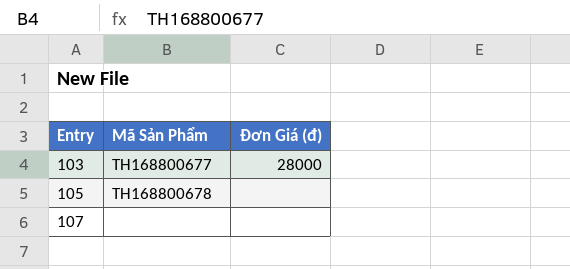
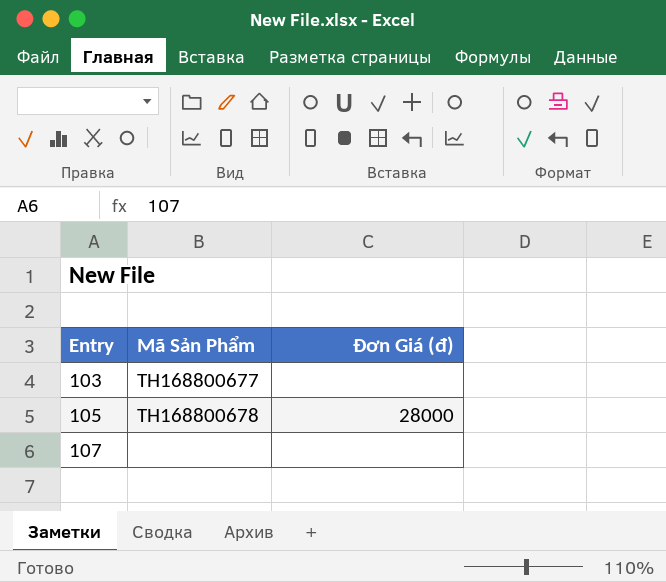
103 | Đơn Giá (đ): 28000 -> none
105 | Đơn Giá (đ): none -> 28000

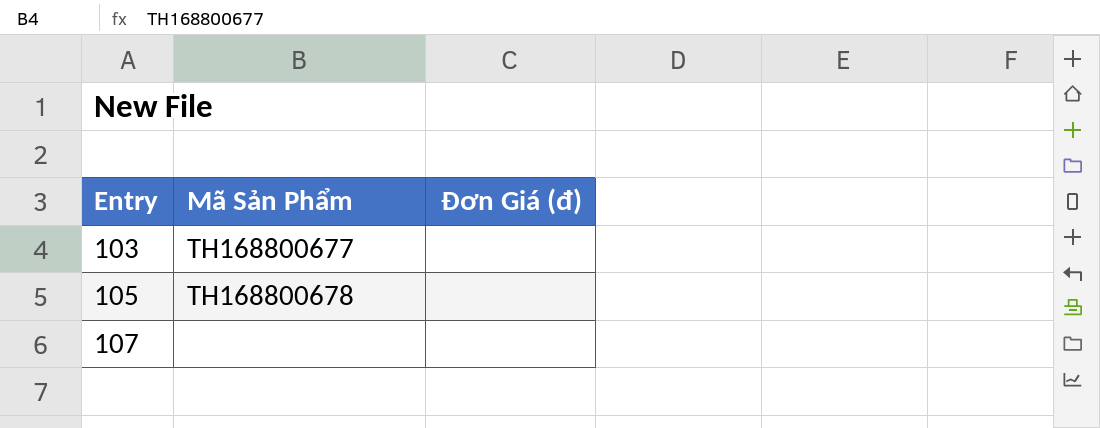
105 | Đơn Giá (đ): 28000 -> none

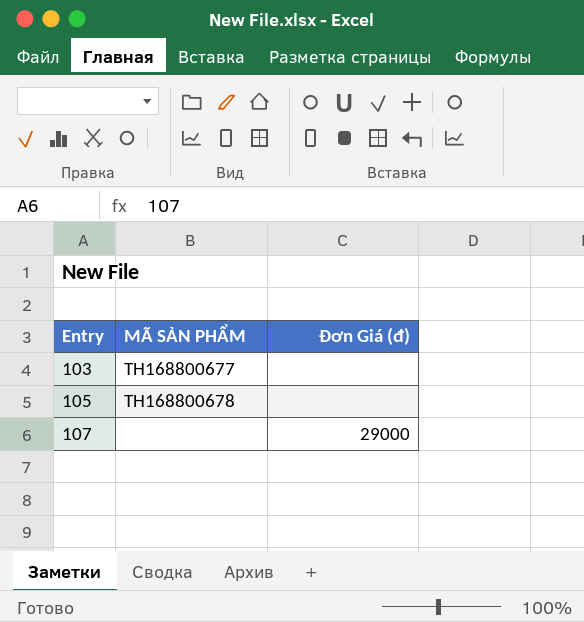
column name: Mã Sản Phẩm -> MÃ SẢN PHẨM
107 | Đơn Giá (đ): none -> 29000

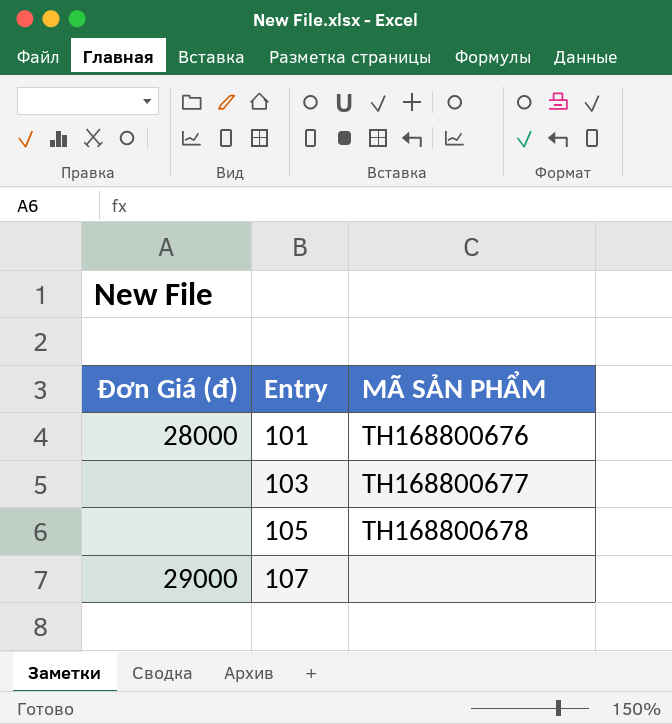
column Đơn Giá (đ) | position: 3 -> 1
row 101: none -> 28000 | TH168800676

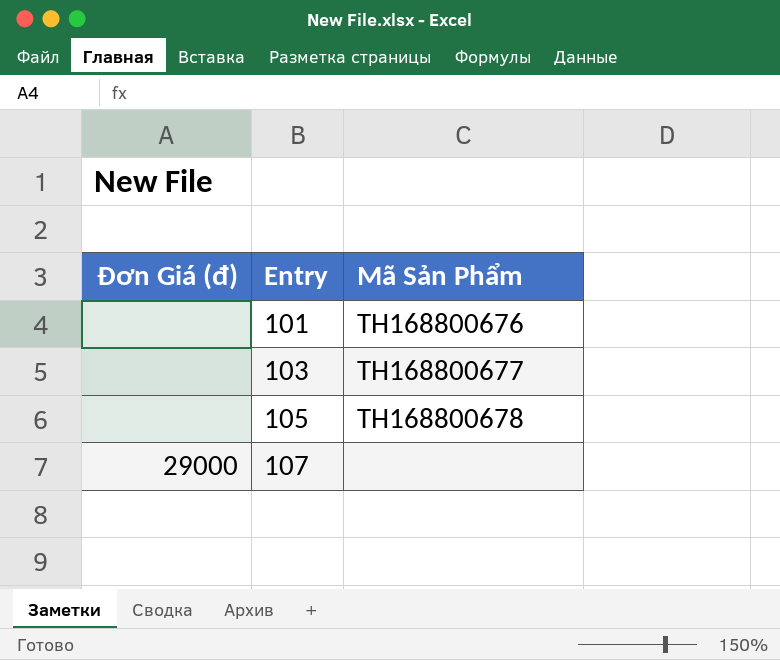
column name: MÃ SẢN PHẨM -> Mã Sản Phẩm
101 | Đơn Giá (đ): 28000 -> none

